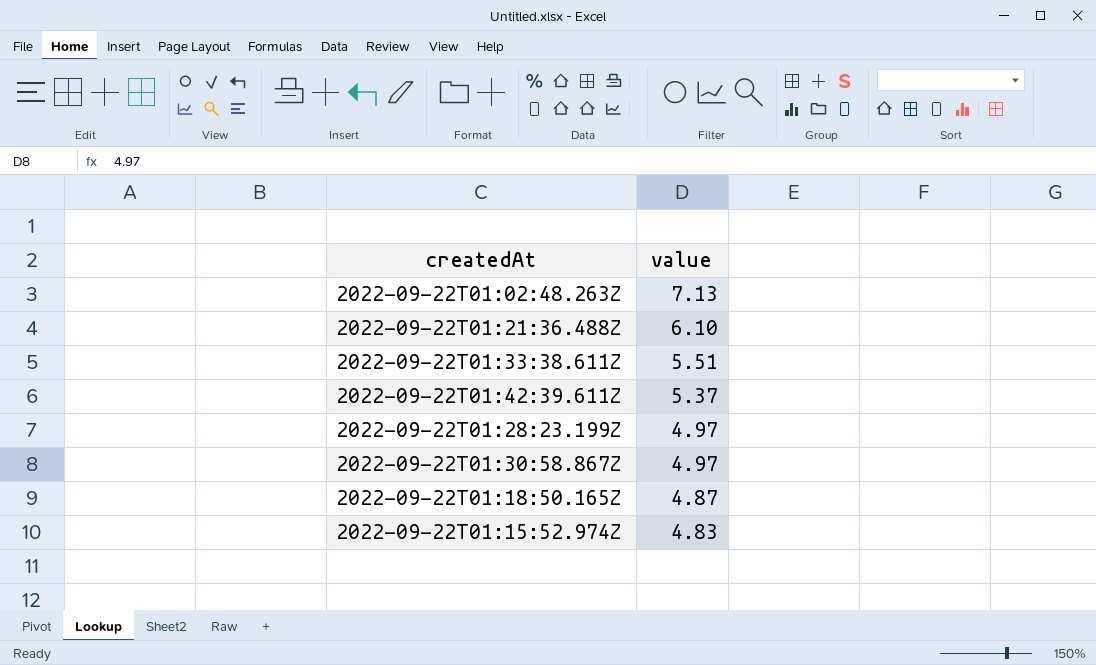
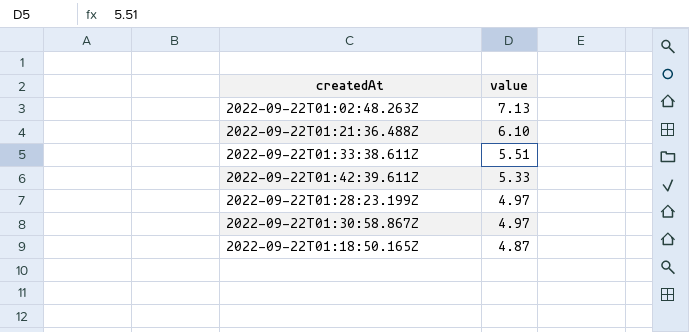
row 2022-09-22T01:15:52.974Z: 4.83 -> none
2022-09-22T01:42:39.611Z | value: 5.37 -> 5.33

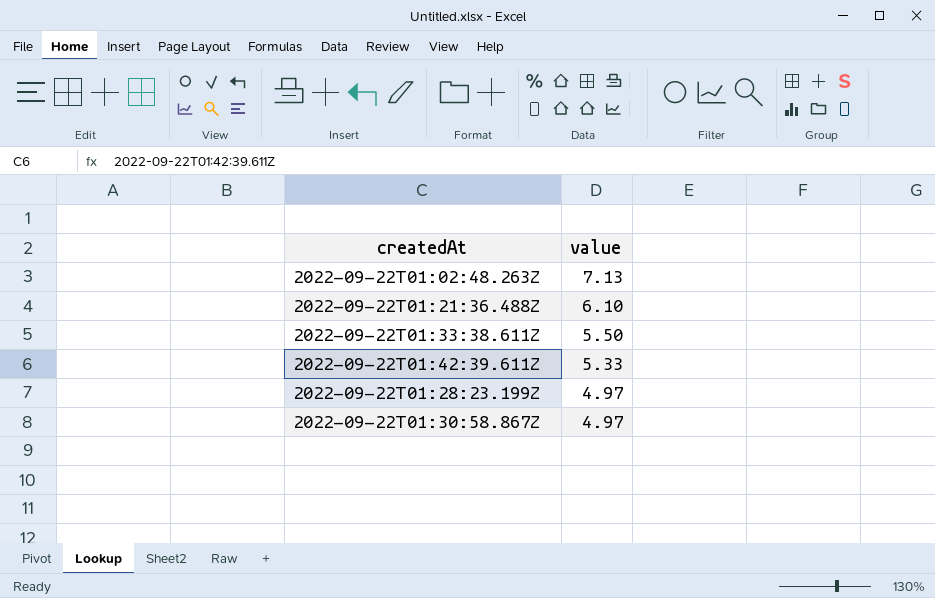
row 2022-09-22T01:18:50.165Z: 4.87 -> none
2022-09-22T01:33:38.611Z | value: 5.51 -> 5.50

